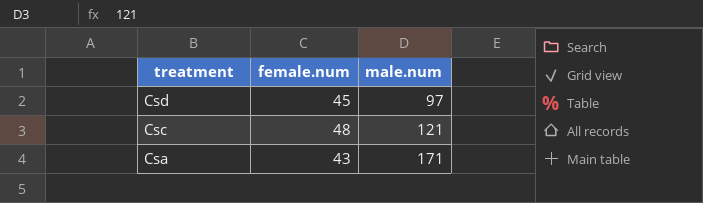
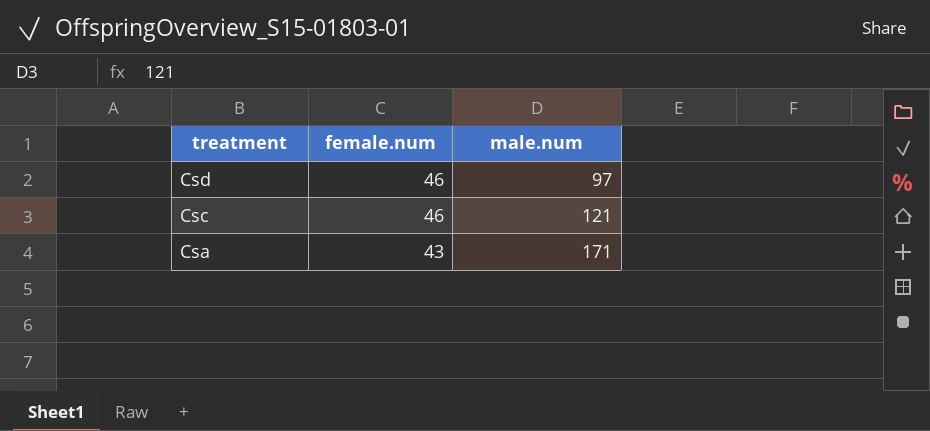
Csd | female.num: 45 -> 46
Csc | female.num: 48 -> 46

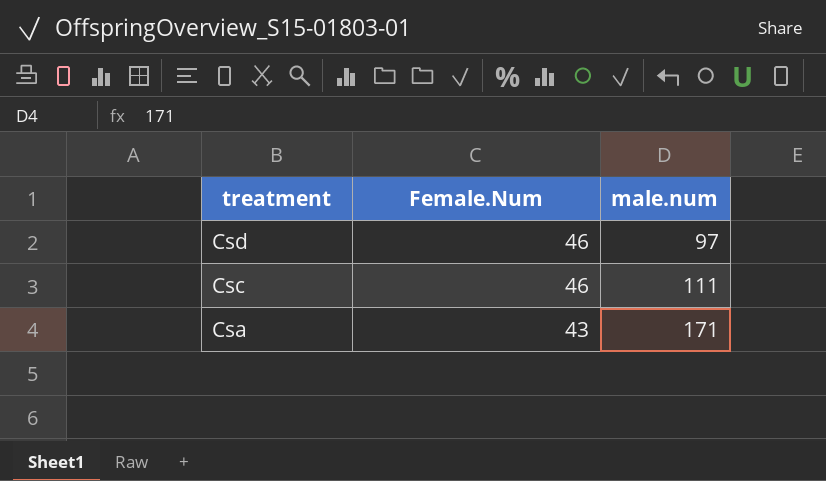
column name: female.num -> Female.Num
Csc | male.num: 121 -> 111

